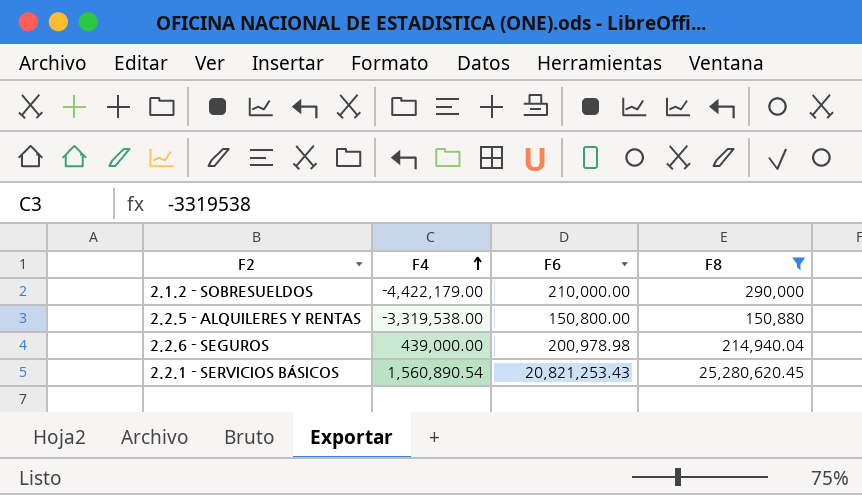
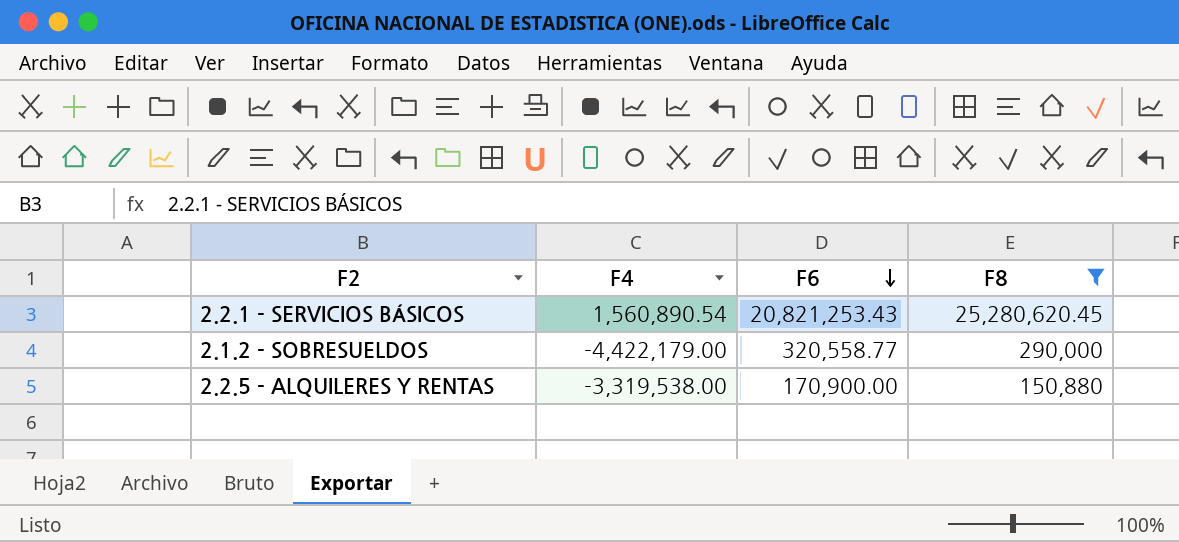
row order: F4 ascending -> F6 descending
row 2.2.6 - SEGUROS: 439,000.00 | 200,978.98 | 214,940.04 -> none
2.1.2 - SOBRESUELDOS | F6: 210,000.00 -> 320,558.77
2.2.5 - ALQUILERES Y RENTAS | F6: 150,800.00 -> 170,900.00

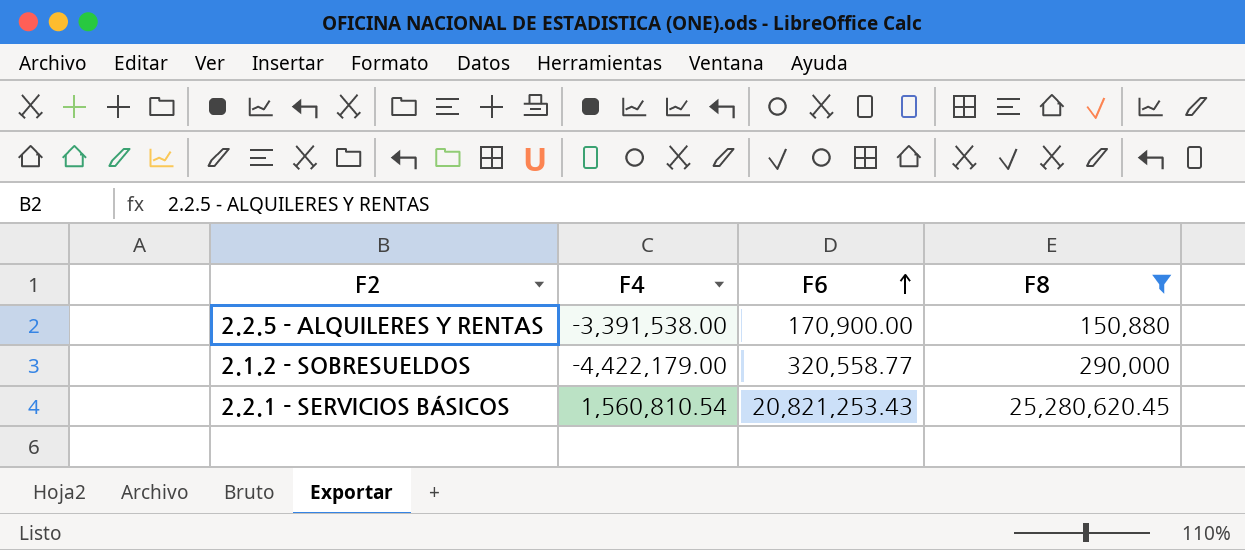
row order: F6 descending -> F6 ascending
2.2.5 - ALQUILERES Y RENTAS | F4: -3,319,538.00 -> -3,391,538.00
2.2.1 - SERVICIOS BÁSICOS | F4: 1,560,890.54 -> 1,560,810.54

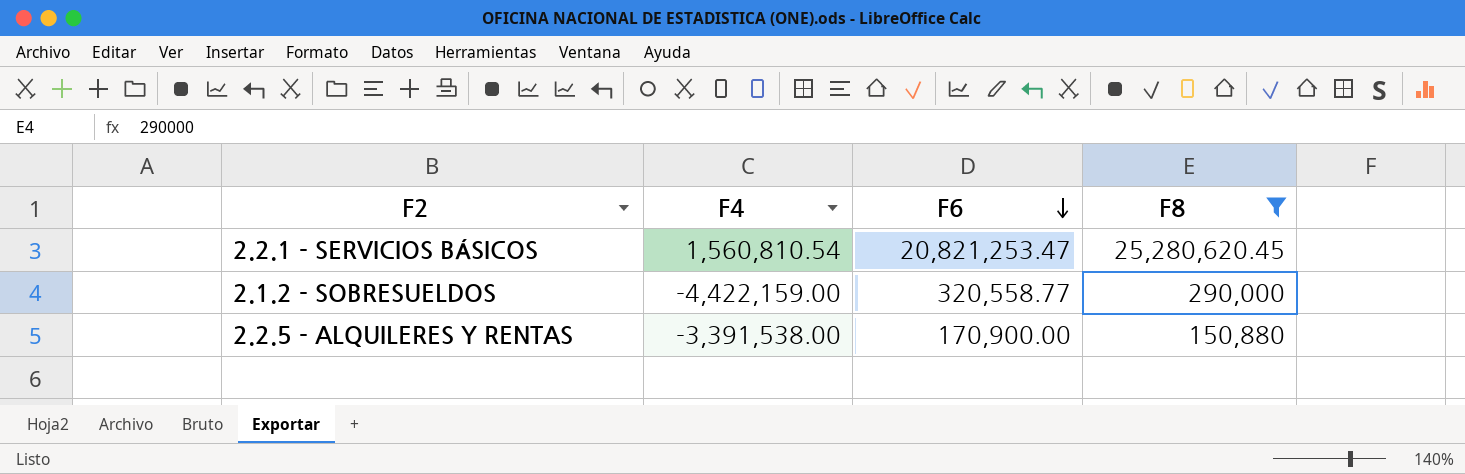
row order: F6 ascending -> F6 descending
2.2.1 - SERVICIOS BÁSICOS | F6: 20,821,253.43 -> 20,821,253.47
2.1.2 - SOBRESUELDOS | F4: -4,422,179.00 -> -4,422,159.00

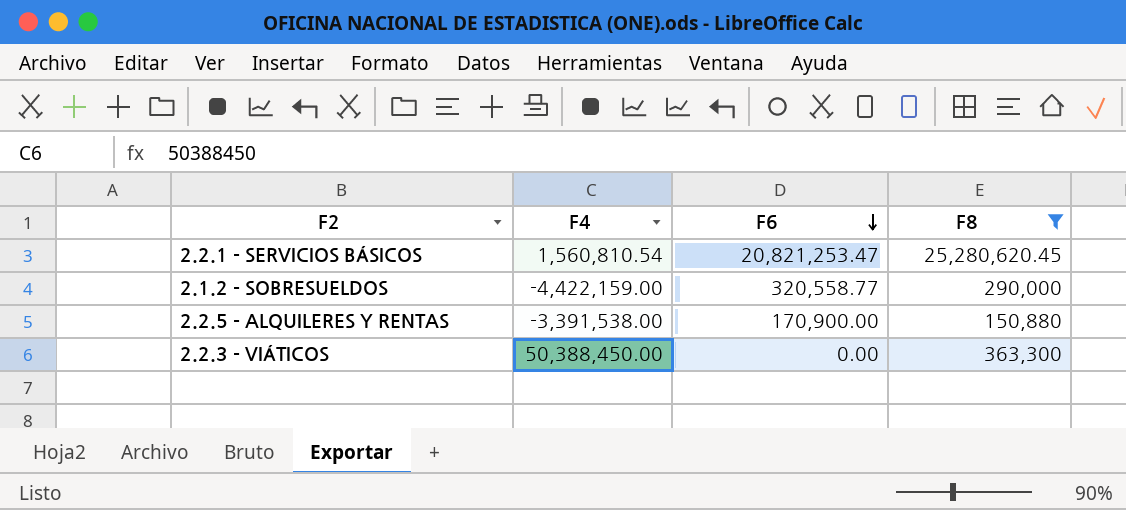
row 2.2.3 - VIÁTICOS: none -> 50,388,450.00 | 0.00 | 363,300

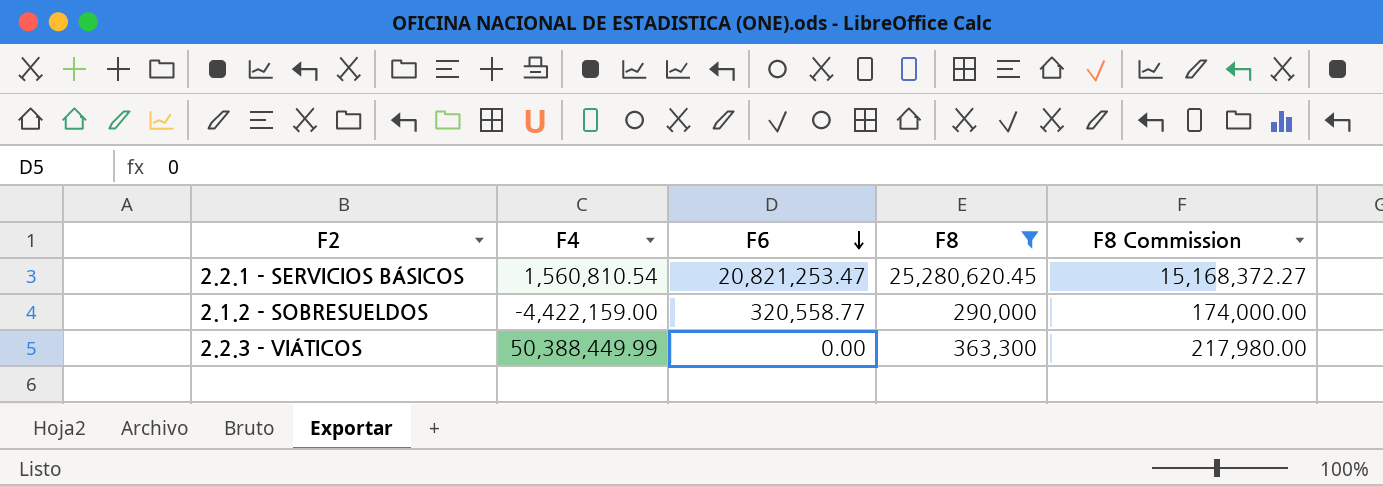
column F8 Commission | formula: none -> [F8] * 0.6
row 2.2.5 - ALQUILERES Y RENTAS: -3,391,538.00 | 170,900.00 | 150,880 -> none
2.2.3 - VIÁTICOS | F4: 50,388,450.00 -> 50,388,449.99

